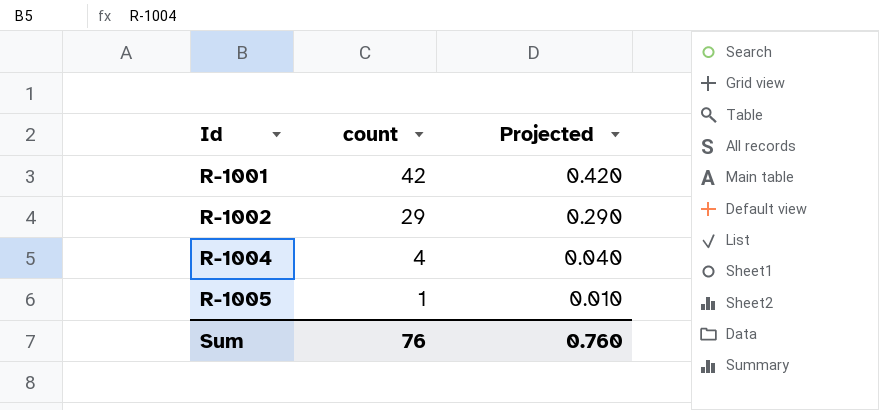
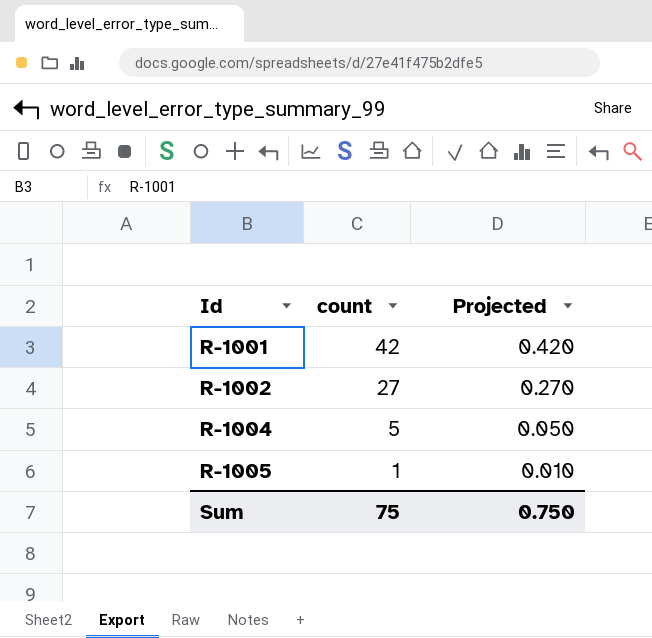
R-1002 | count: 29 -> 27
R-1002 | Projected: 0.290 -> 0.270
R-1004 | count: 4 -> 5
R-1004 | Projected: 0.040 -> 0.050
Sum | count: 76 -> 75
Sum | Projected: 0.760 -> 0.750

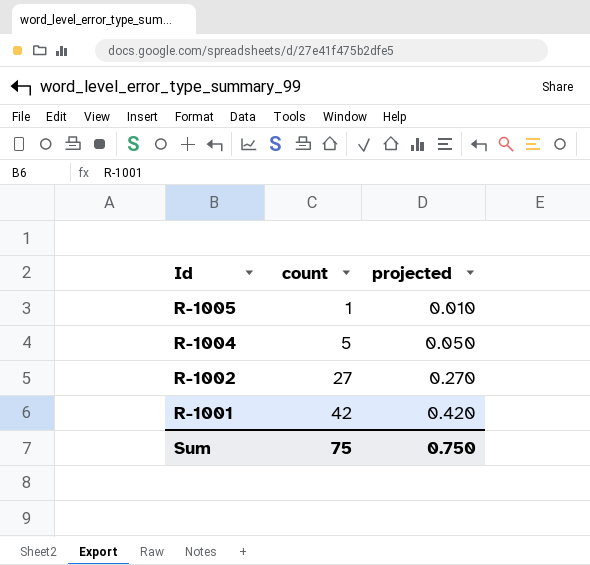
row order: Id ascending -> Id descending
column name: Projected -> projected

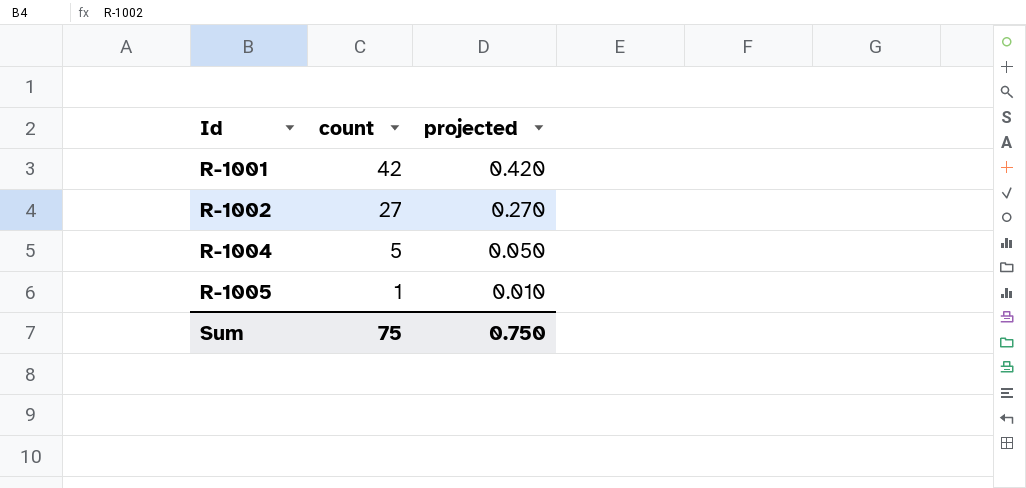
row order: Id descending -> Id ascending

